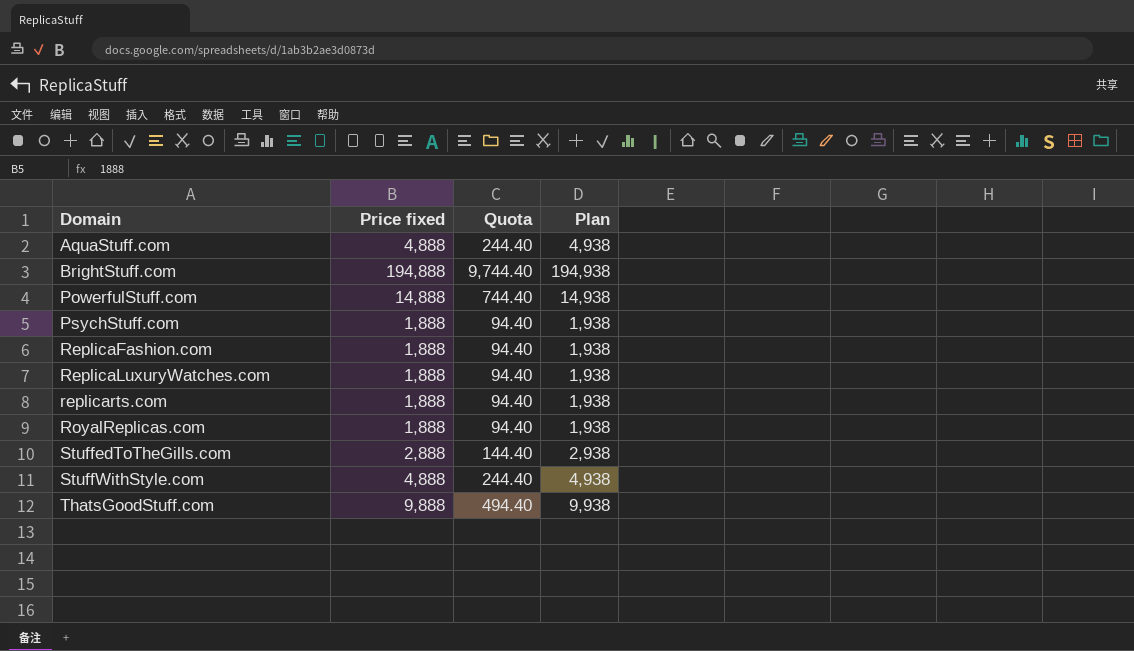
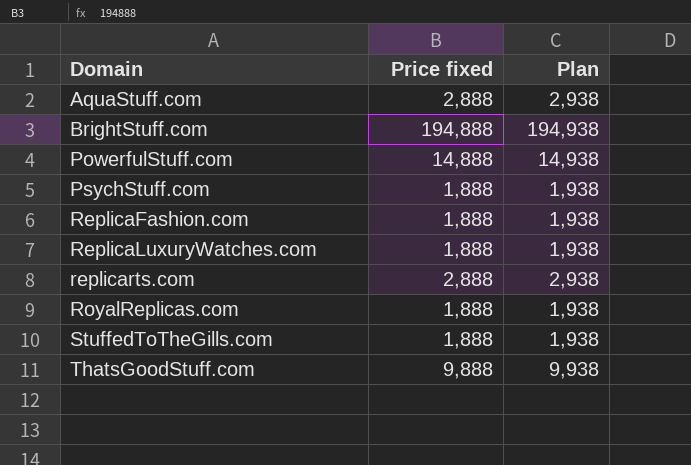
column Quota | formula: [Price fixed] * 0.05 -> none
row StuffWithStyle.com: 4,888 | 244.40 | 4,938 -> none
AquaStuff.com | Price fixed: 4,888 -> 2,888
AquaStuff.com | Plan: 4,938 -> 2,938
replicarts.com | Price fixed: 1,888 -> 2,888
replicarts.com | Plan: 1,938 -> 2,938
StuffedToTheGills.com | Price fixed: 2,888 -> 1,888
StuffedToTheGills.com | Plan: 2,938 -> 1,938

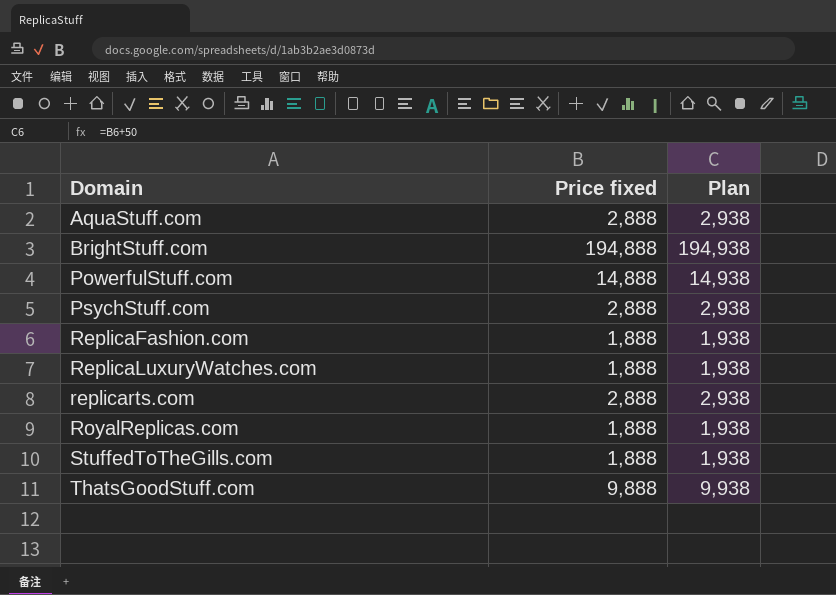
PsychStuff.com | Price fixed: 1,888 -> 2,888
PsychStuff.com | Plan: 1,938 -> 2,938

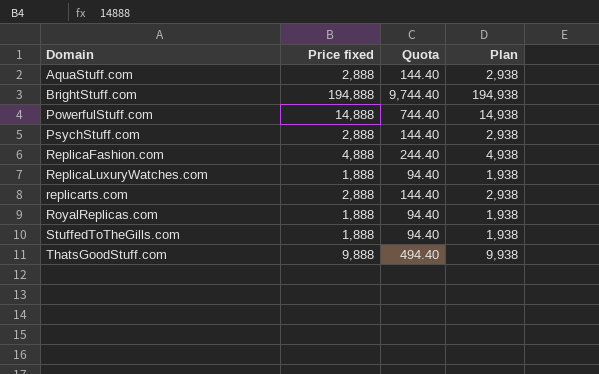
column Quota | formula: none -> [Price fixed] * 0.05
ReplicaFashion.com | Price fixed: 1,888 -> 4,888
ReplicaFashion.com | Plan: 1,938 -> 4,938

